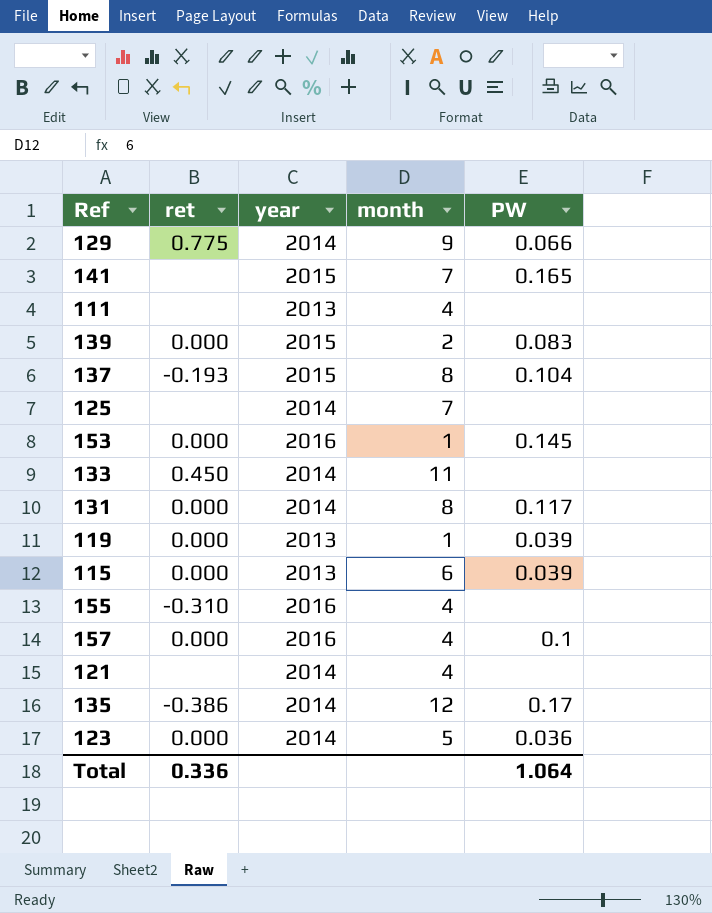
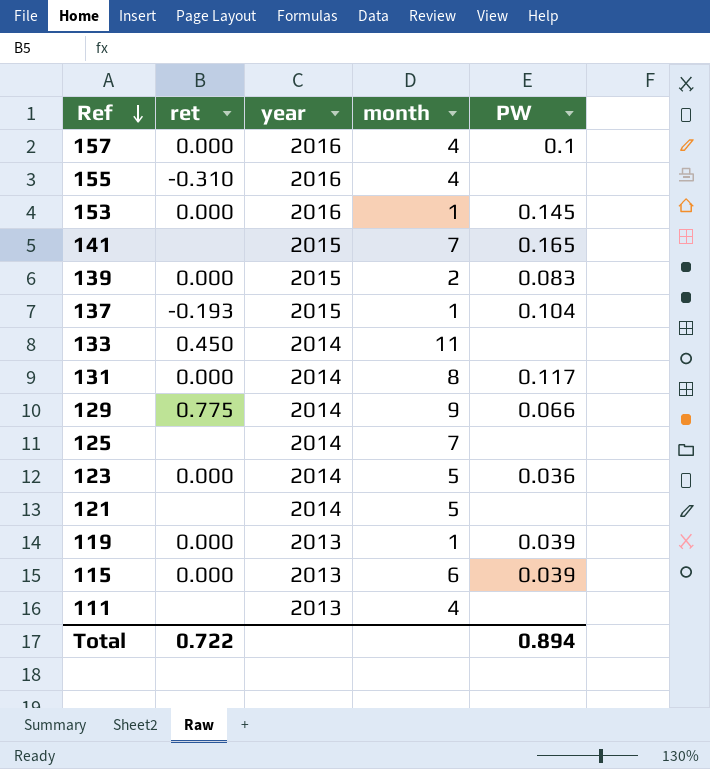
row order: none -> Ref descending
row 135: -0.386 | 2014 | 12 | 0.17 -> none
137 | month: 8 -> 1
121 | month: 4 -> 5
Total | ret: 0.336 -> 0.722
Total | PW: 1.064 -> 0.894

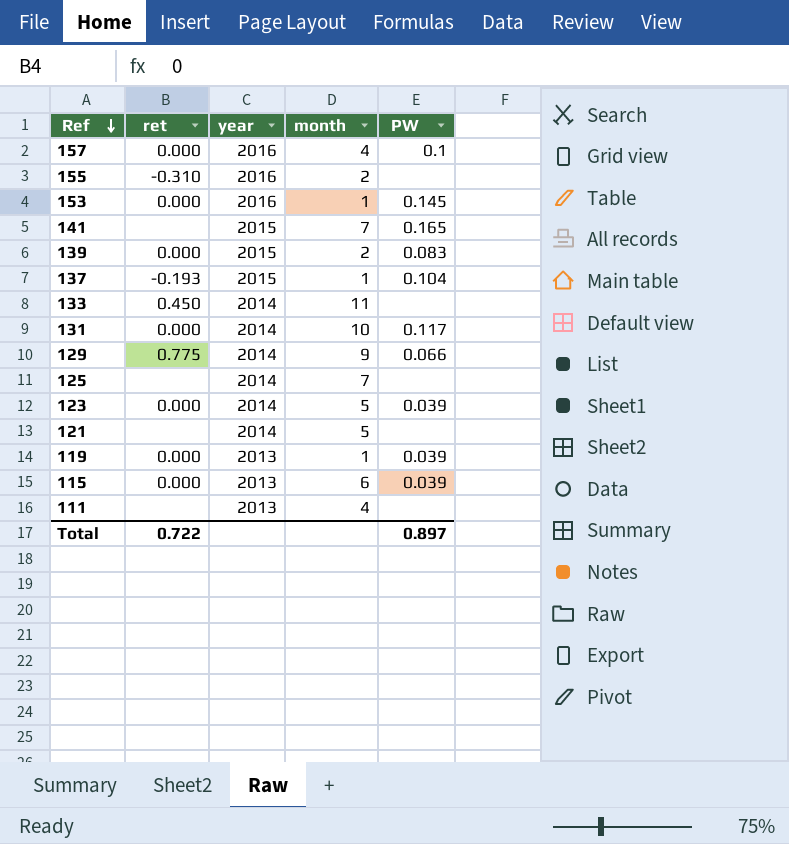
155 | month: 4 -> 2
131 | month: 8 -> 10
123 | PW: 0.036 -> 0.039
Total | PW: 0.894 -> 0.897

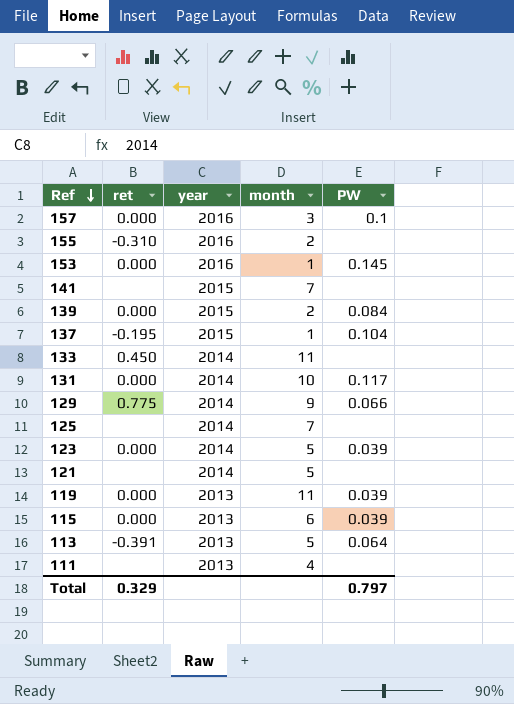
157 | month: 4 -> 3
141 | PW: 0.165 -> none
139 | PW: 0.083 -> 0.084
137 | ret: -0.193 -> -0.195
119 | month: 1 -> 11
row 113: none -> -0.391 | 2013 | 5 | 0.064
Total | ret: 0.722 -> 0.329
Total | PW: 0.897 -> 0.797

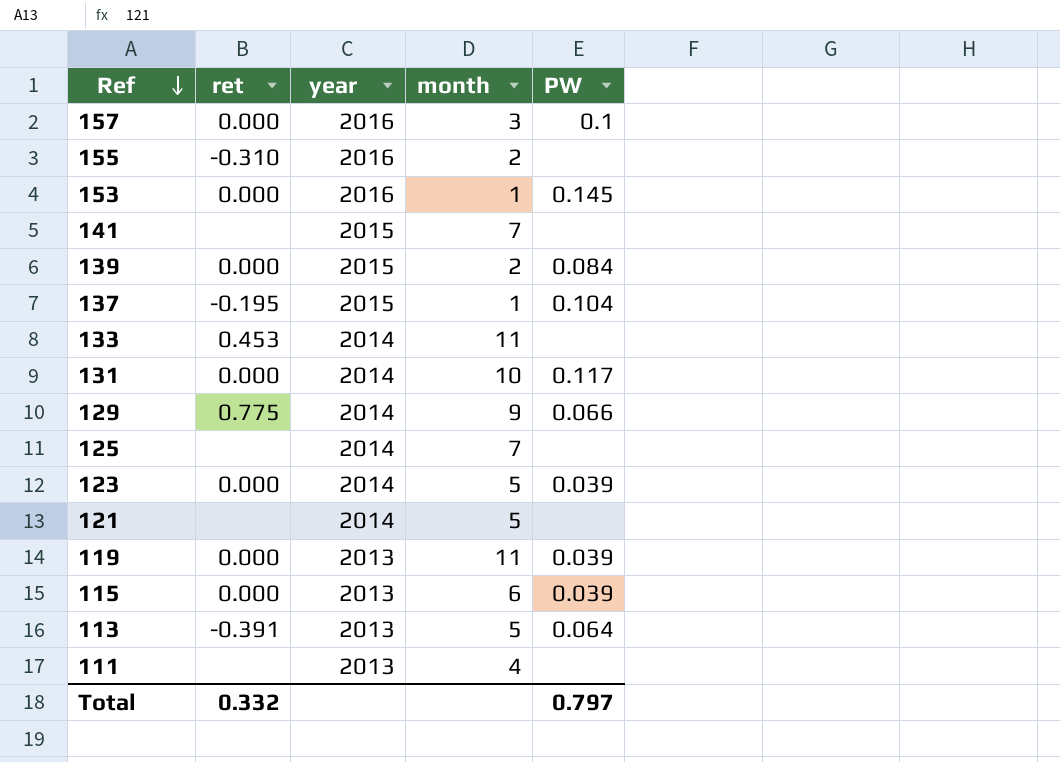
133 | ret: 0.450 -> 0.453
Total | ret: 0.329 -> 0.332

